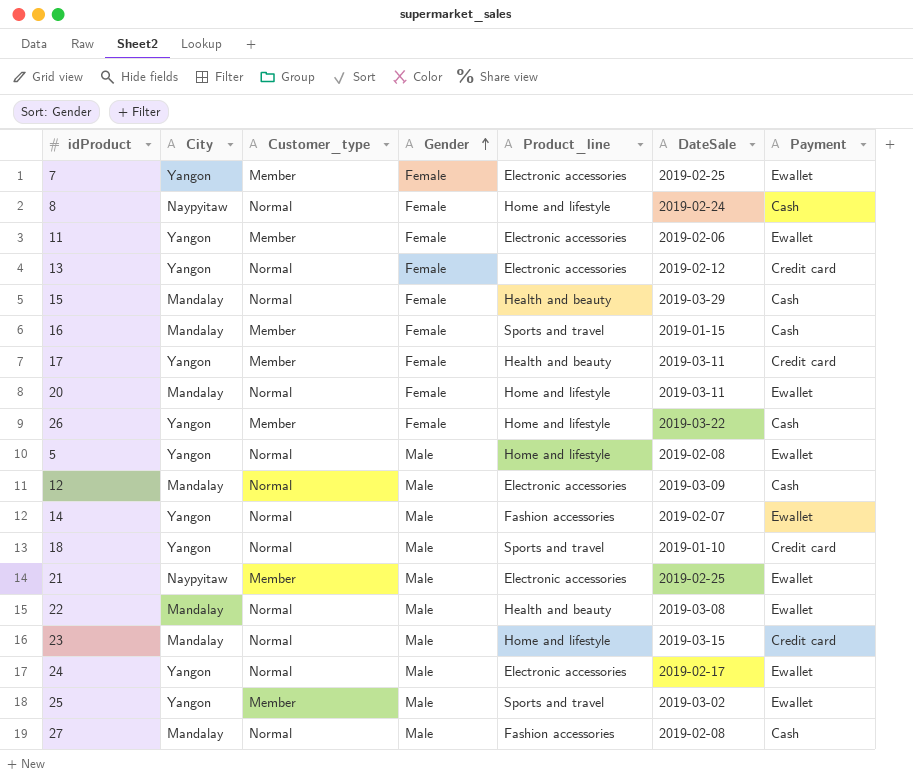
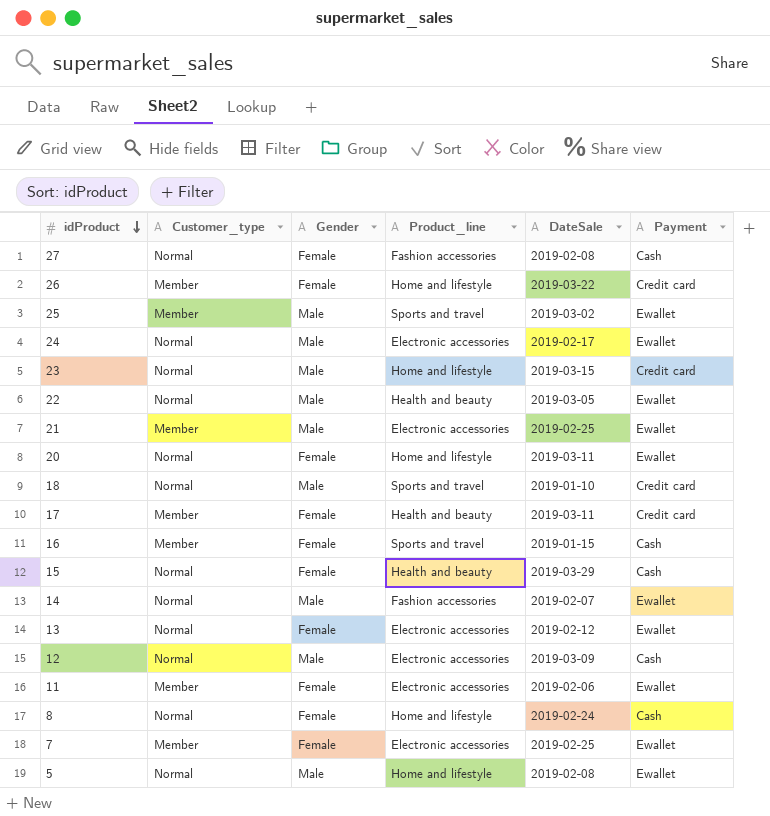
row order: Gender ascending -> idProduct descending
column City | position: 2 -> none
27 | Gender: Male -> Female
26 | Payment: Cash -> Credit card
22 | DateSale: 2019-03-08 -> 2019-03-05
13 | Payment: Credit card -> Ewallet

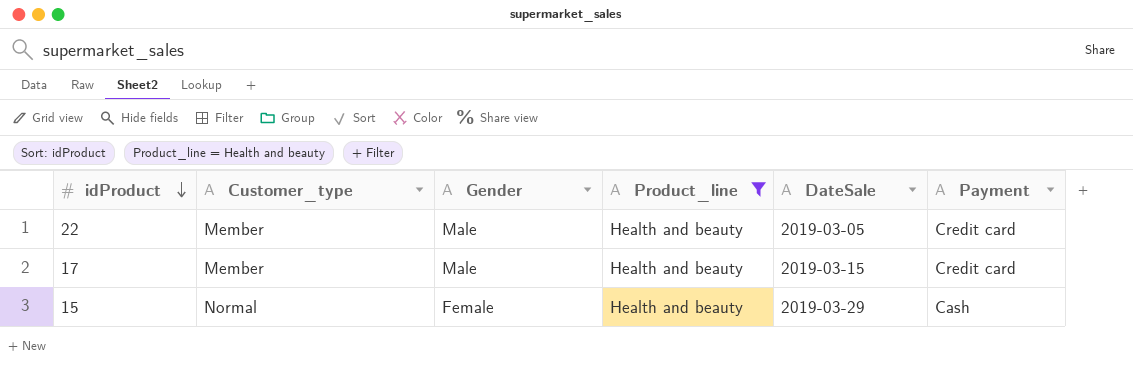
filter: none -> Product_line = Health and beauty
22 | Customer_type: Normal -> Member
22 | Payment: Ewallet -> Credit card
17 | Gender: Female -> Male
17 | DateSale: 2019-03-11 -> 2019-03-15

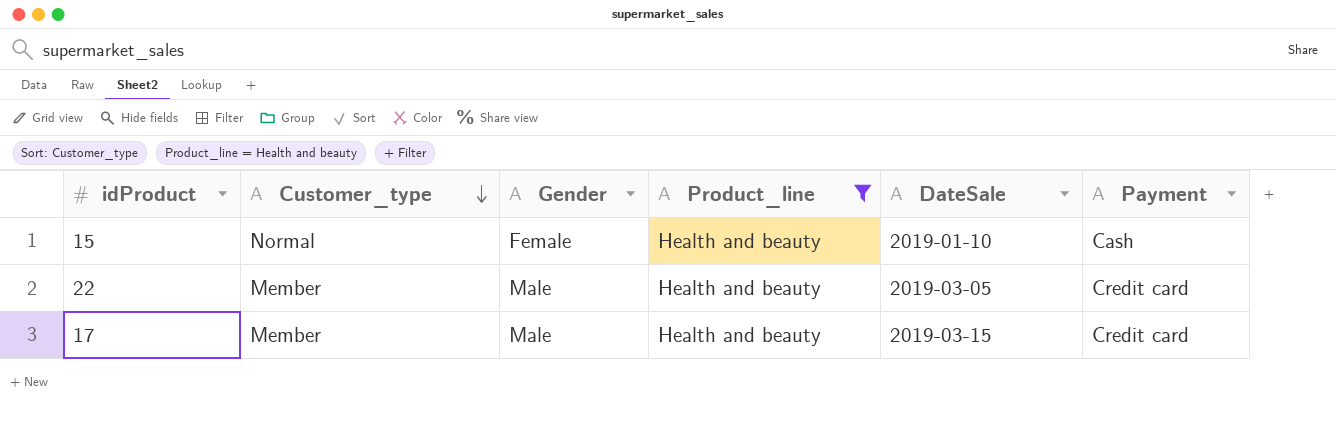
row order: idProduct descending -> Customer_type descending
15 | DateSale: 2019-03-29 -> 2019-01-10

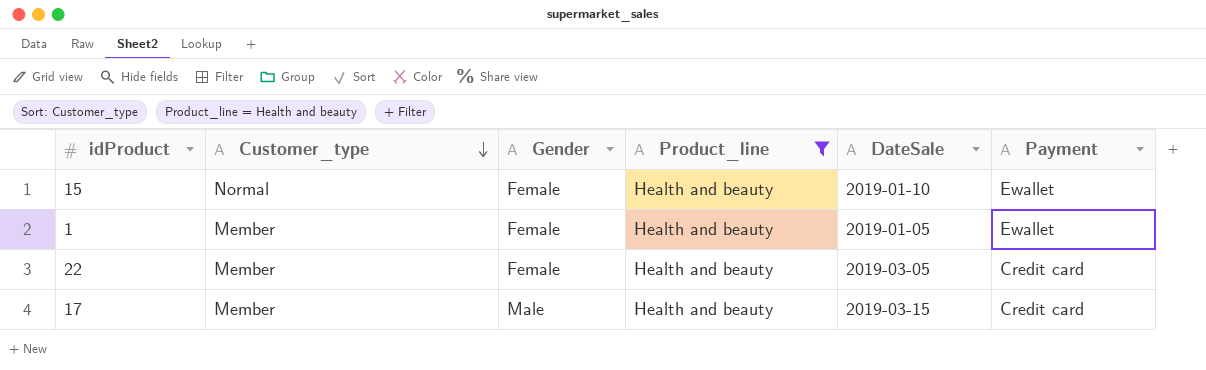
15 | Payment: Cash -> Ewallet
row 1: none -> Member | Female | Health and beauty | 2019-01-05 | Ewallet
22 | Gender: Male -> Female

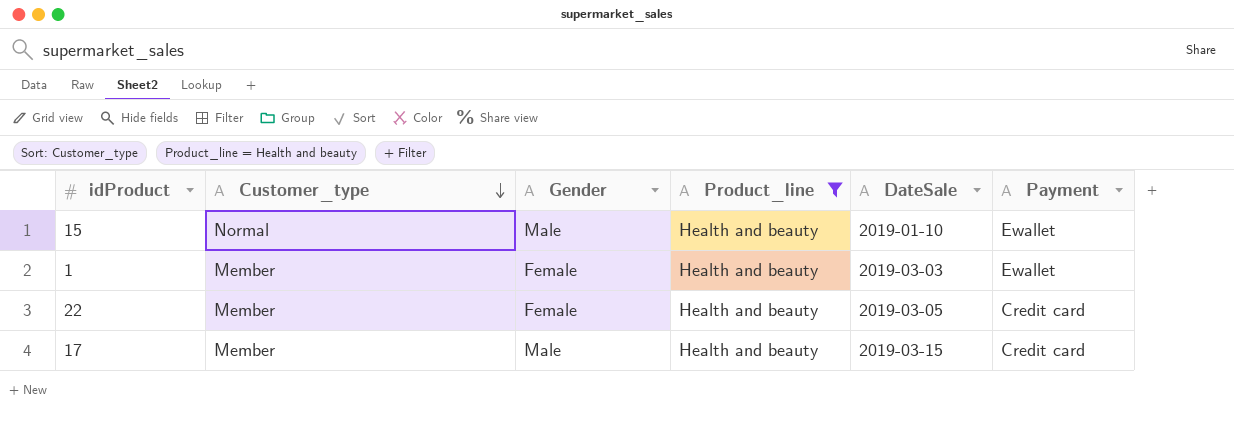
15 | Gender: Female -> Male
1 | DateSale: 2019-01-05 -> 2019-03-03

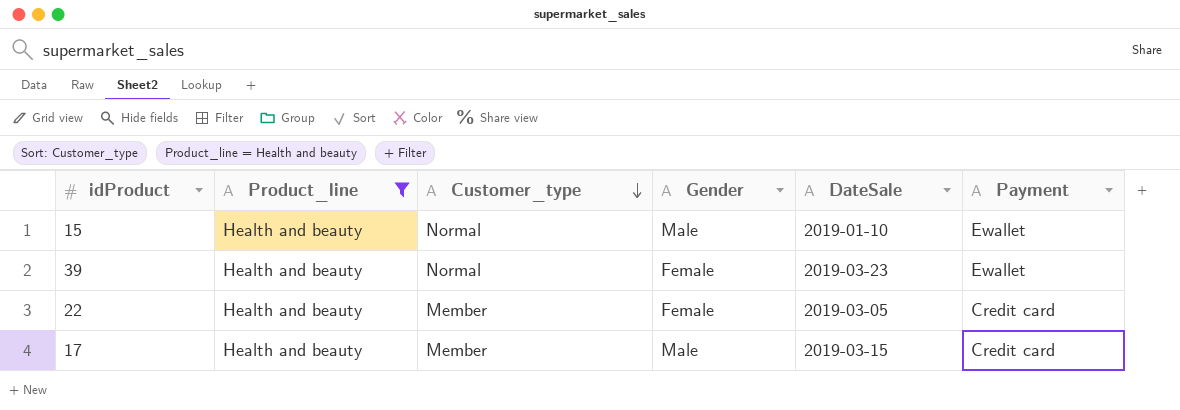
column Product_line | position: 4 -> 2
row 1: Member | Female | Health and beauty | 2019-03-03 | Ewallet -> none
row 39: none -> Health and beauty | Normal | Female | 2019-03-23 | Ewallet

